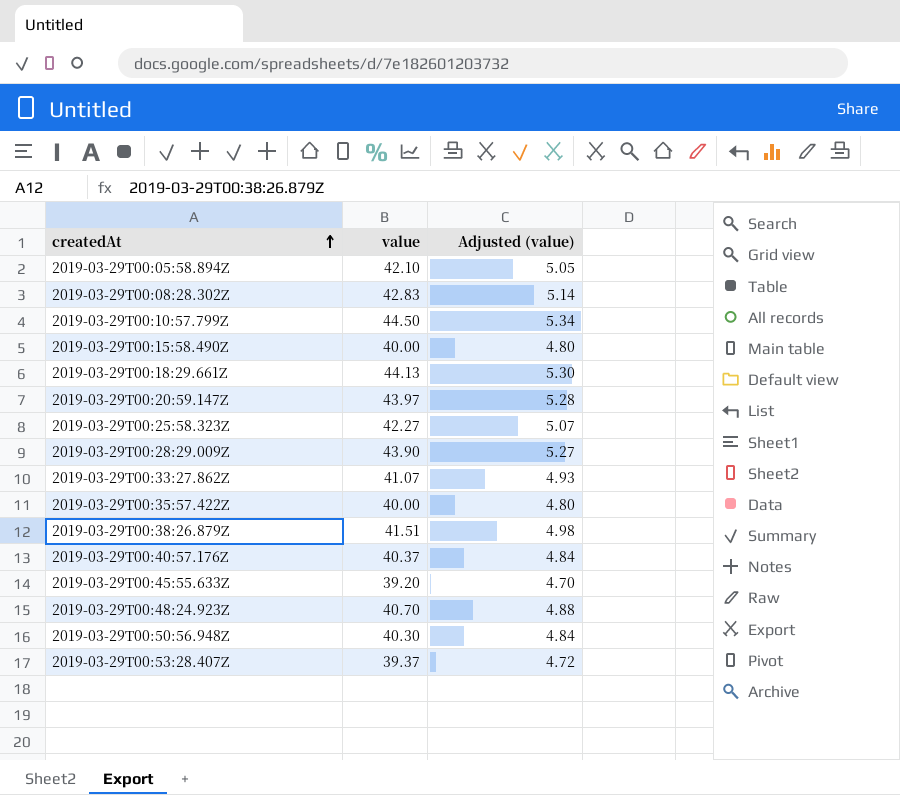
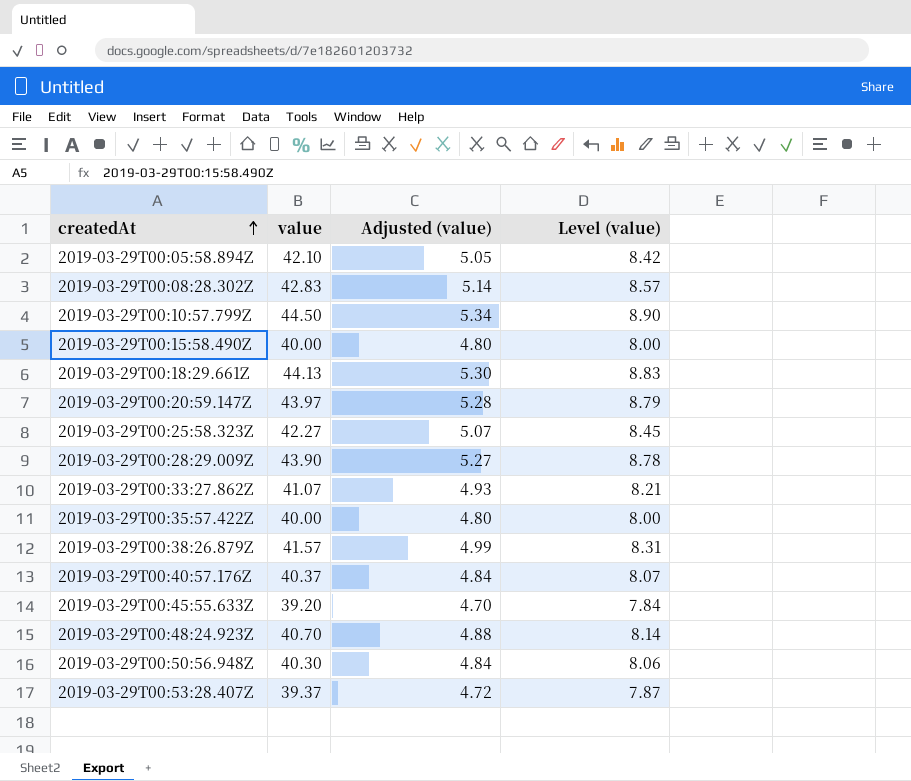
column Level (value) | formula: none -> [value] * 0.2
2019-03-29T00:38:26.879Z | value: 41.51 -> 41.57
2019-03-29T00:38:26.879Z | Adjusted (value): 4.98 -> 4.99

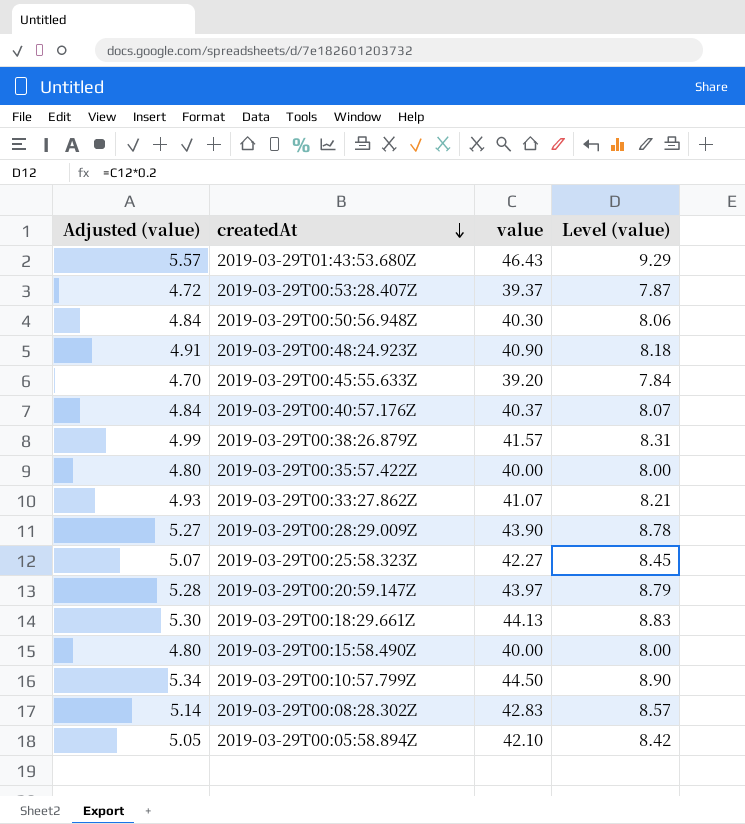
row order: createdAt ascending -> createdAt descending
column Adjusted (value) | position: 3 -> 1
row 2019-03-29T01:43:53.680Z: none -> 5.57 | 46.43 | 9.29
2019-03-29T00:48:24.923Z | Adjusted (value): 4.88 -> 4.91
2019-03-29T00:48:24.923Z | value: 40.70 -> 40.90
2019-03-29T00:48:24.923Z | Level (value): 8.14 -> 8.18

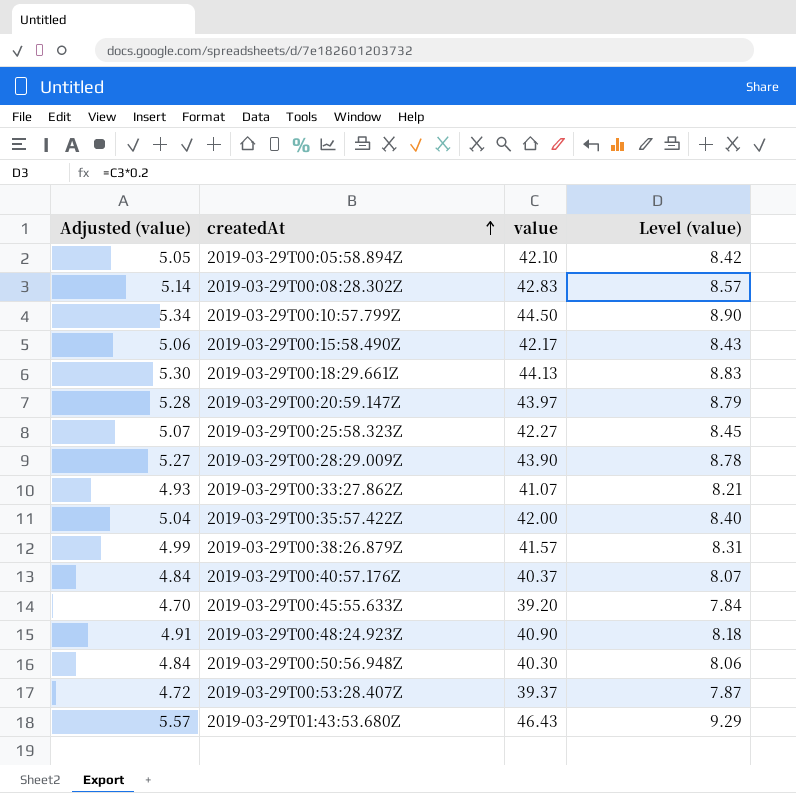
row order: createdAt descending -> createdAt ascending
2019-03-29T00:15:58.490Z | Adjusted (value): 4.80 -> 5.06
2019-03-29T00:15:58.490Z | value: 40.00 -> 42.17
2019-03-29T00:15:58.490Z | Level (value): 8.00 -> 8.43
2019-03-29T00:35:57.422Z | Adjusted (value): 4.80 -> 5.04
2019-03-29T00:35:57.422Z | value: 40.00 -> 42.00
2019-03-29T00:35:57.422Z | Level (value): 8.00 -> 8.40

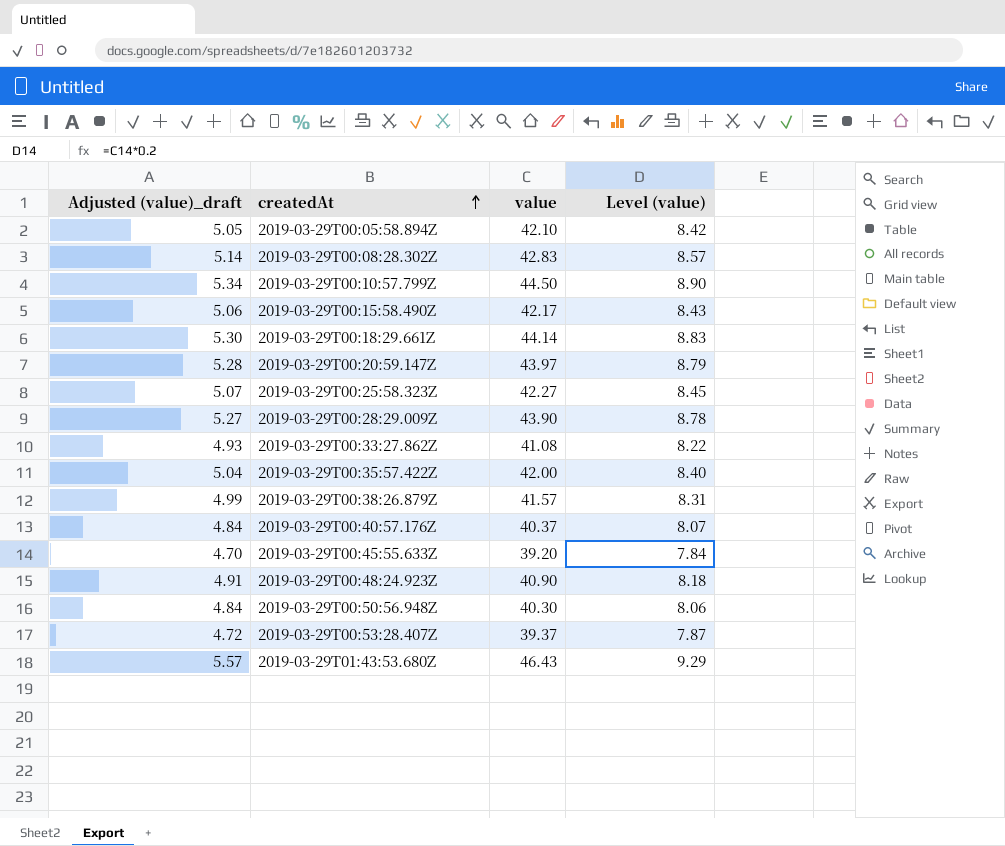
column name: Adjusted (value) -> Adjusted (value)_draft
2019-03-29T00:18:29.661Z | value: 44.13 -> 44.14
2019-03-29T00:33:27.862Z | value: 41.07 -> 41.08
2019-03-29T00:33:27.862Z | Level (value): 8.21 -> 8.22

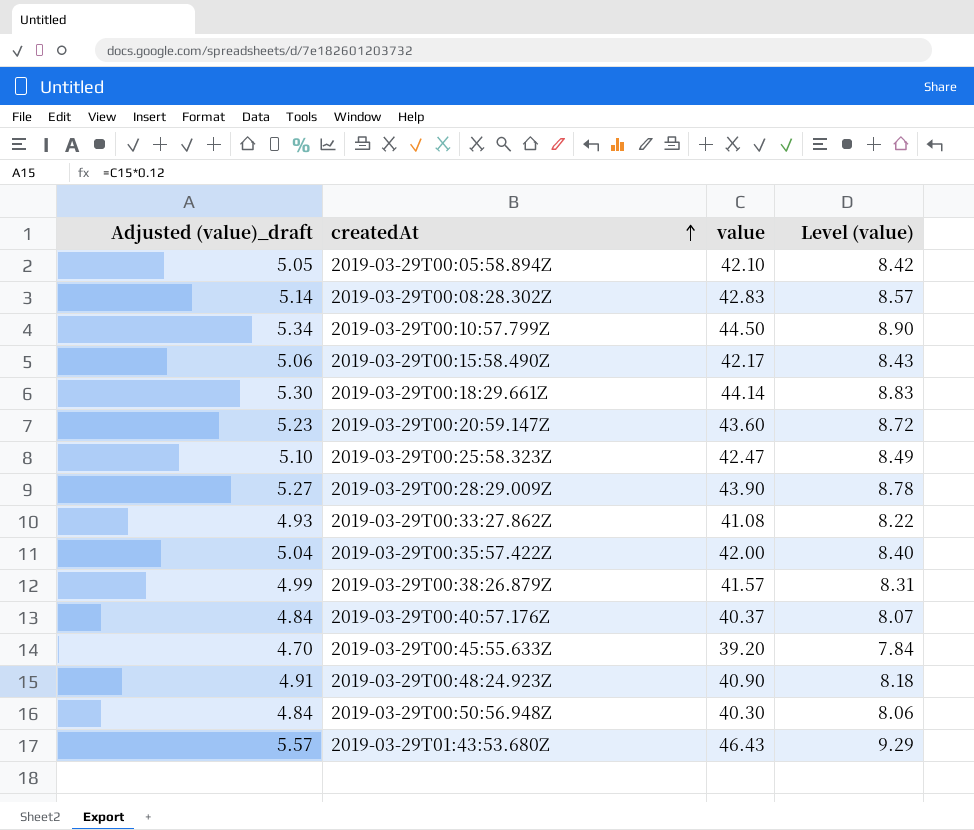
row 2019-03-29T00:53:28.407Z: 4.72 | 39.37 | 7.87 -> none
2019-03-29T00:20:59.147Z | Adjusted (value)_draft: 5.28 -> 5.23
2019-03-29T00:20:59.147Z | value: 43.97 -> 43.60
2019-03-29T00:20:59.147Z | Level (value): 8.79 -> 8.72
2019-03-29T00:25:58.323Z | Adjusted (value)_draft: 5.07 -> 5.10
2019-03-29T00:25:58.323Z | value: 42.27 -> 42.47
2019-03-29T00:25:58.323Z | Level (value): 8.45 -> 8.49

